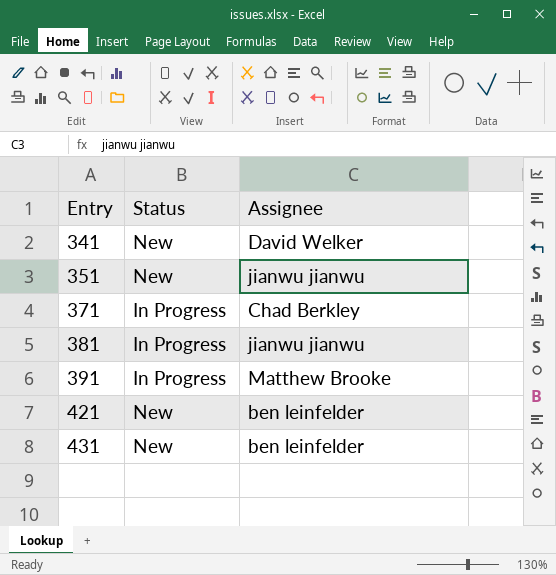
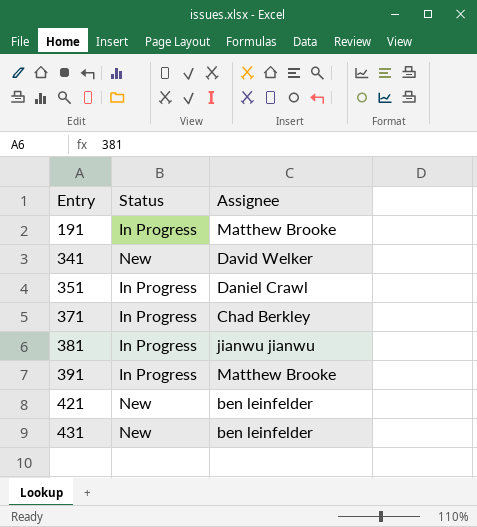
row 191: none -> In Progress | Matthew Brooke
351 | Status: New -> In Progress
351 | Assignee: jianwu jianwu -> Daniel Crawl

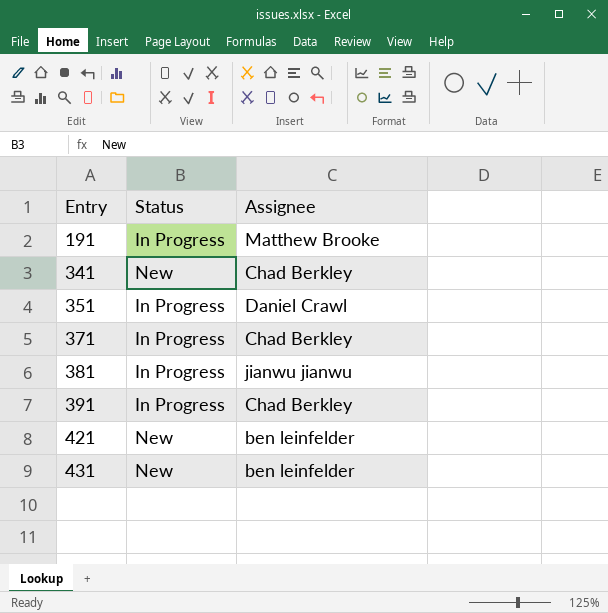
341 | Assignee: David Welker -> Chad Berkley
391 | Assignee: Matthew Brooke -> Chad Berkley

